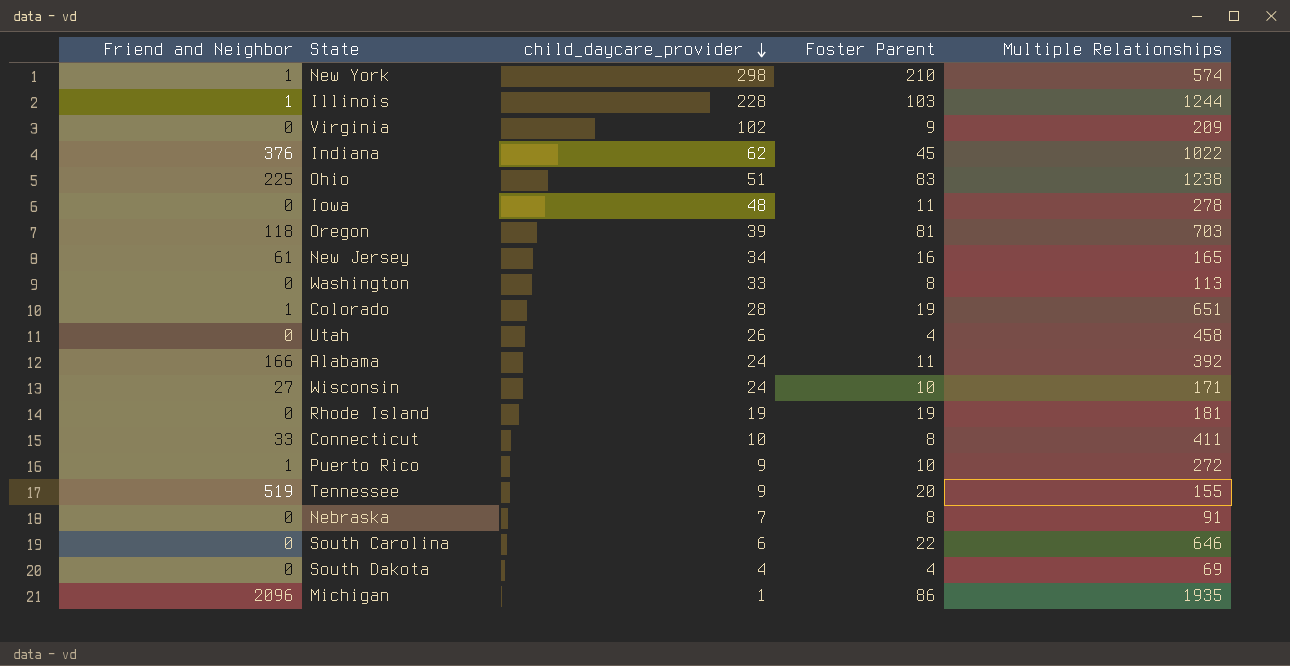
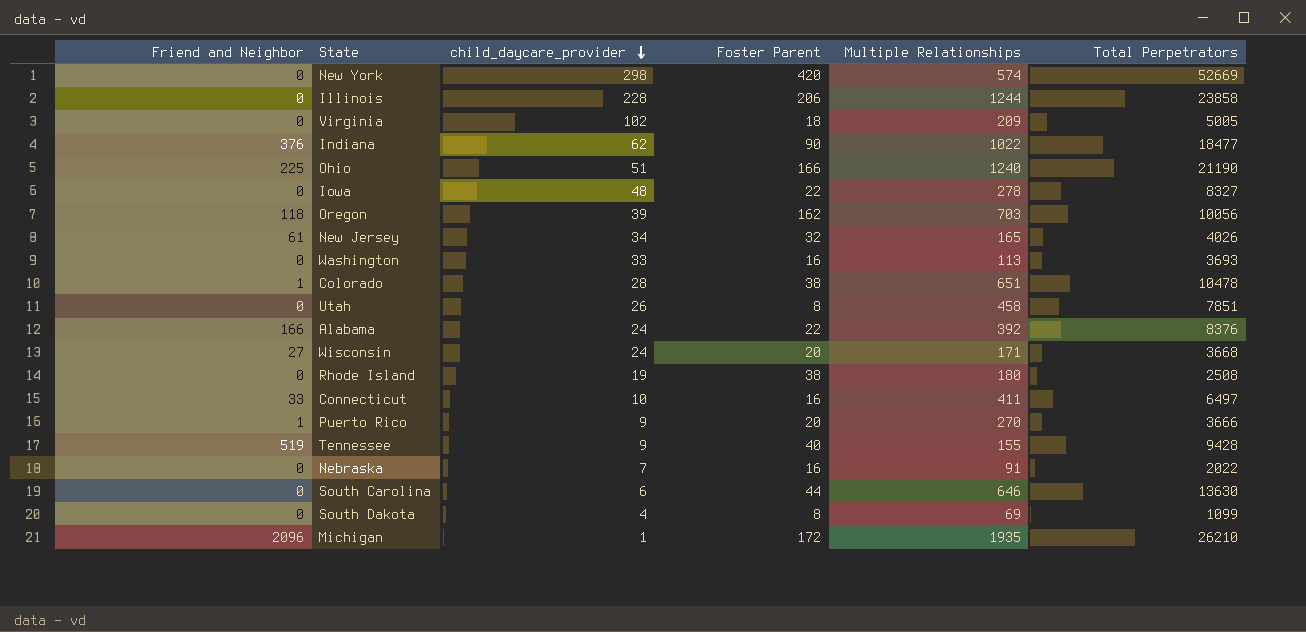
column Total Perpetrators | position: none -> 6
New York | Friend and Neighbor: 1 -> 0
New York | Foster Parent: 210 -> 420
Illinois | Friend and Neighbor: 1 -> 0
Illinois | Foster Parent: 103 -> 206
Virginia | Foster Parent: 9 -> 18
Indiana | Foster Parent: 45 -> 90
Ohio | Foster Parent: 83 -> 166
Ohio | Multiple Relationships: 1238 -> 1240
Iowa | Foster Parent: 11 -> 22
Oregon | Foster Parent: 81 -> 162
New Jersey | Foster Parent: 16 -> 32
Washington | Foster Parent: 8 -> 16
Colorado | Foster Parent: 19 -> 38
Utah | Foster Parent: 4 -> 8
Alabama | Foster Parent: 11 -> 22
Wisconsin | Foster Parent: 10 -> 20
Rhode Island | Foster Parent: 19 -> 38
Rhode Island | Multiple Relationships: 181 -> 180
Connecticut | Foster Parent: 8 -> 16
Puerto Rico | Foster Parent: 10 -> 20
Puerto Rico | Multiple Relationships: 272 -> 270
Tennessee | Foster Parent: 20 -> 40
Nebraska | Foster Parent: 8 -> 16
South Carolina | Foster Parent: 22 -> 44
South Dakota | Foster Parent: 4 -> 8
Michigan | Foster Parent: 86 -> 172

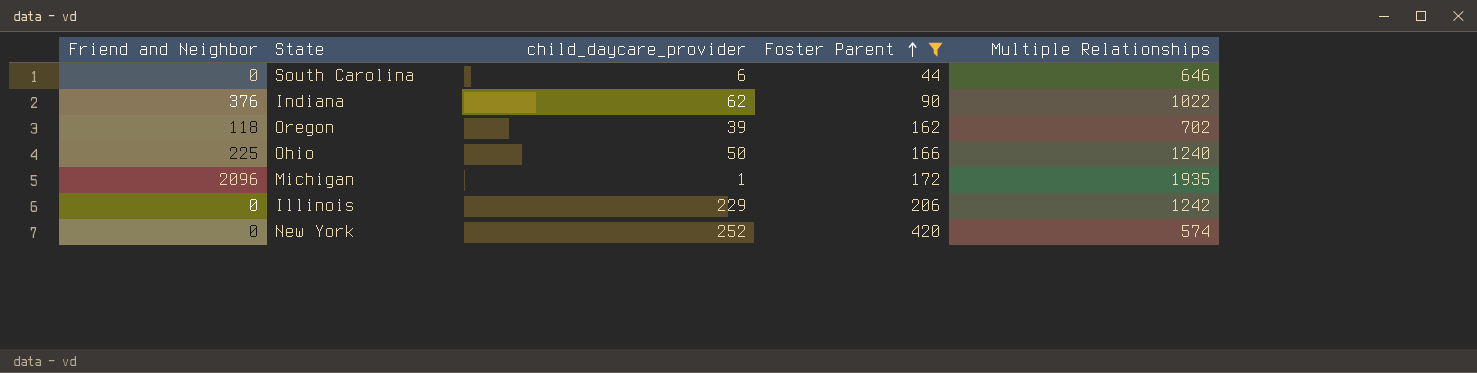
filter: none -> Foster Parent >= 44
row order: child_daycare_provider descending -> Foster Parent ascending
column Total Perpetrators | position: 6 -> none
Oregon | Multiple Relationships: 703 -> 702
Ohio | child_daycare_provider: 51 -> 50
Illinois | child_daycare_provider: 228 -> 229
Illinois | Multiple Relationships: 1244 -> 1242
New York | child_daycare_provider: 298 -> 252

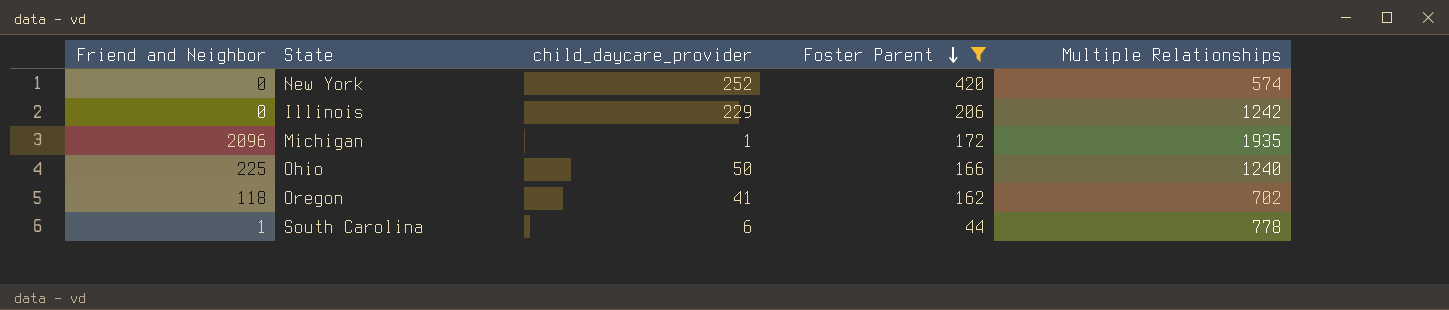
row order: Foster Parent ascending -> Foster Parent descending
row Indiana: 376 | 62 | 90 | 1022 -> none
Oregon | child_daycare_provider: 39 -> 41
South Carolina | Friend and Neighbor: 0 -> 1
South Carolina | Multiple Relationships: 646 -> 778

